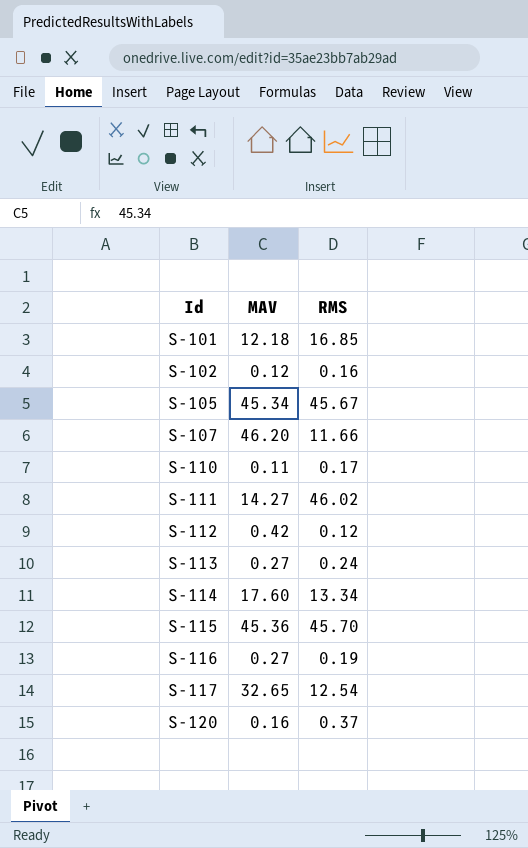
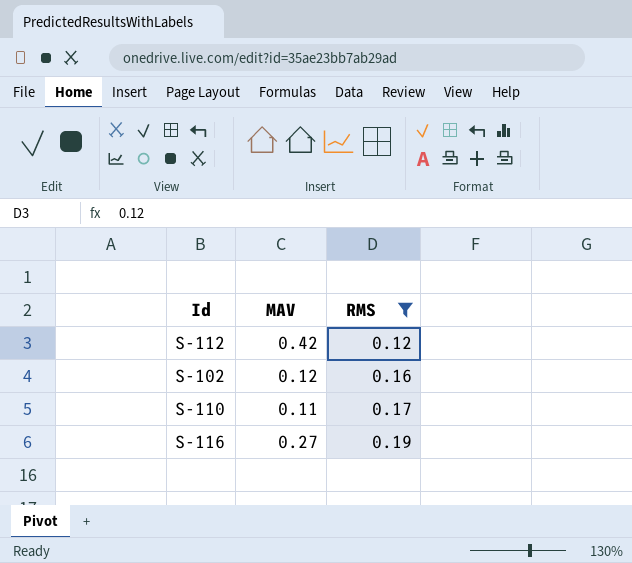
filter: none -> RMS <= 0.19
row order: Id ascending -> RMS ascending

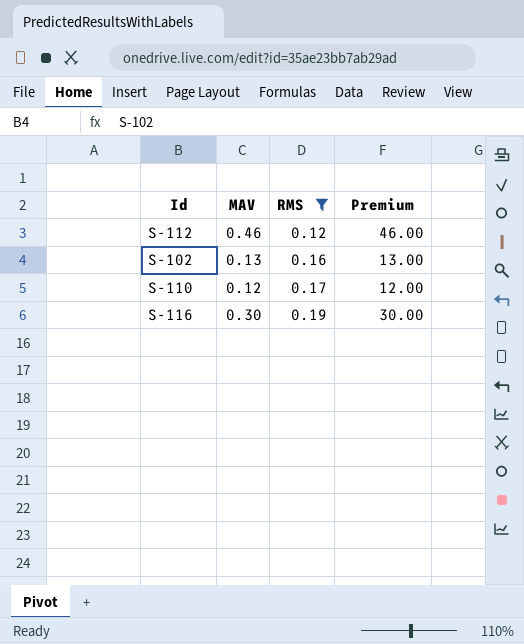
column Premium | formula: none -> [MAV] * 100
S-112 | MAV: 0.42 -> 0.46
S-102 | MAV: 0.12 -> 0.13
S-110 | MAV: 0.11 -> 0.12
S-116 | MAV: 0.27 -> 0.30

